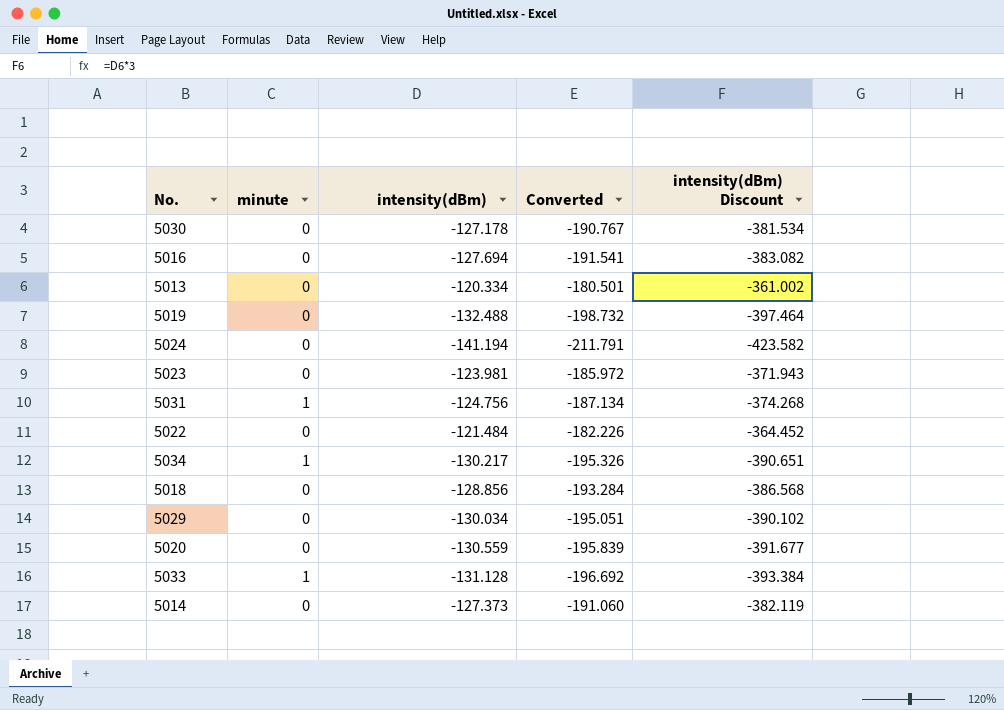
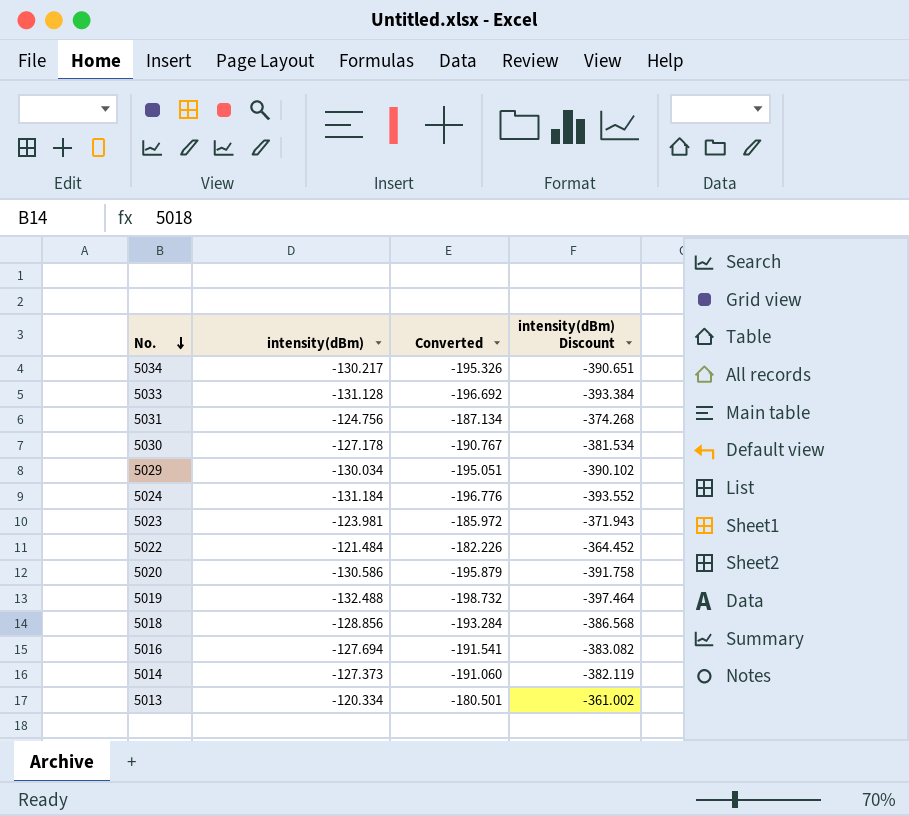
row order: none -> No. descending
column minute | position: 2 -> none
5024 | intensity(dBm): -141.194 -> -131.184
5024 | Converted: -211.791 -> -196.776
5024 | intensity(dBm) Discount: -423.582 -> -393.552
5020 | intensity(dBm): -130.559 -> -130.586
5020 | Converted: -195.839 -> -195.879
5020 | intensity(dBm) Discount: -391.677 -> -391.758

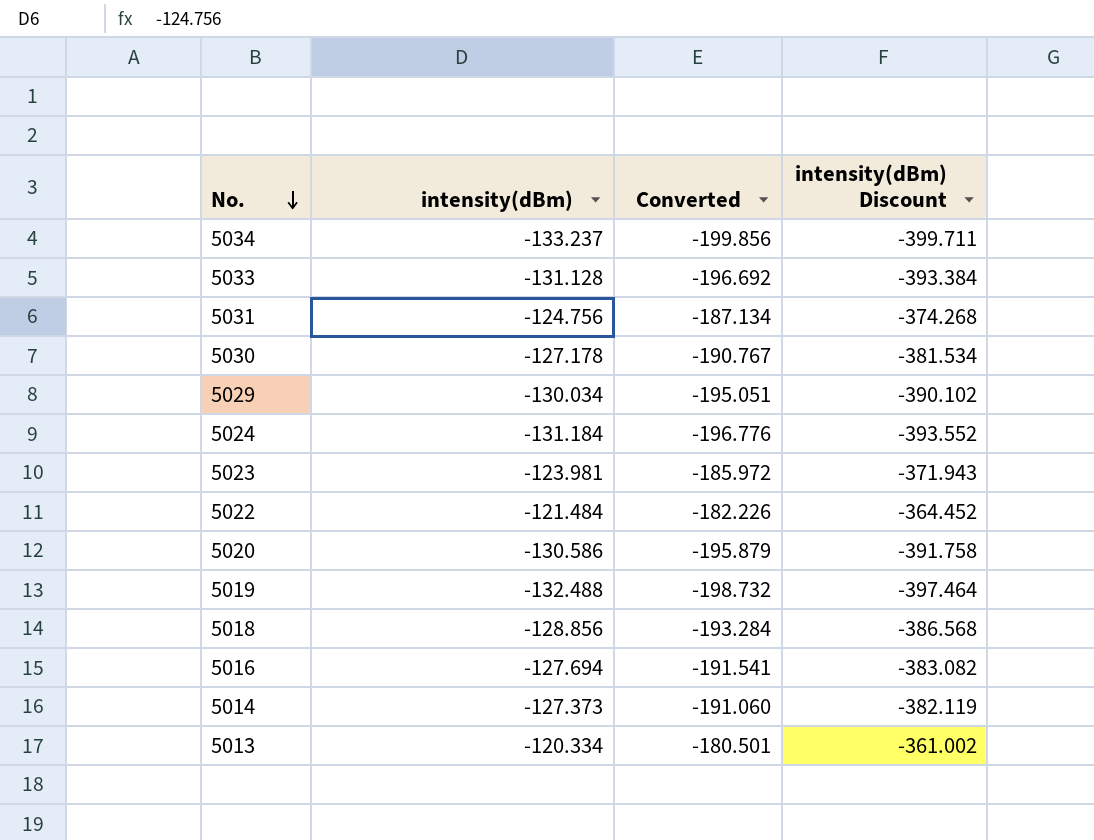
5034 | intensity(dBm): -130.217 -> -133.237
5034 | Converted: -195.326 -> -199.856
5034 | intensity(dBm) Discount: -390.651 -> -399.711

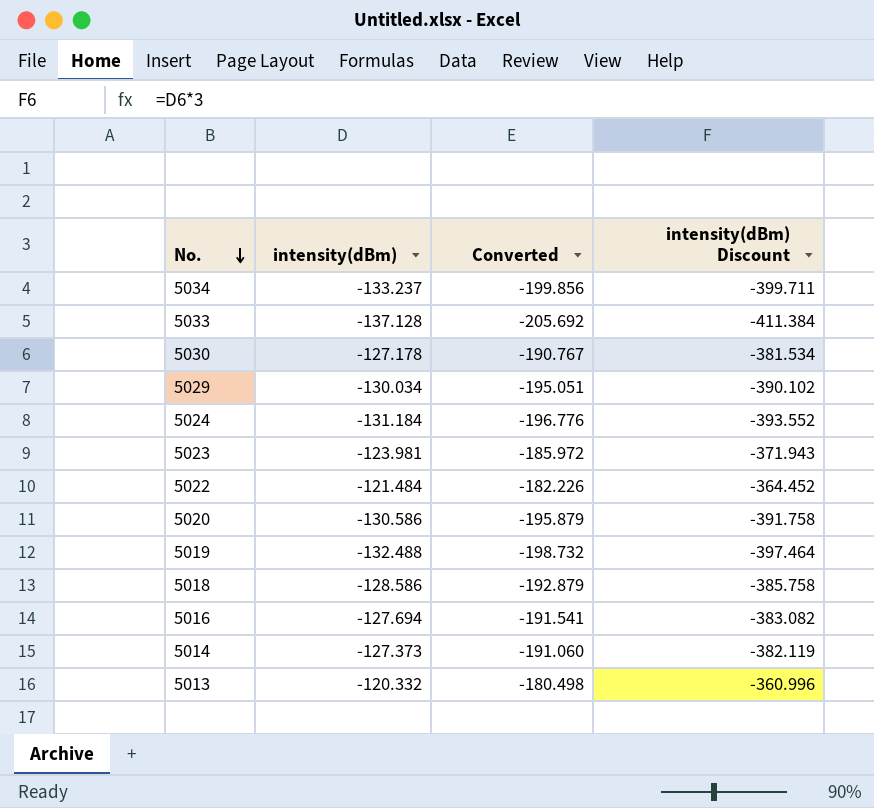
row 5031: -124.756 | -187.134 | -374.268 -> none
5033 | intensity(dBm): -131.128 -> -137.128
5033 | Converted: -196.692 -> -205.692
5033 | intensity(dBm) Discount: -393.384 -> -411.384
5018 | intensity(dBm): -128.856 -> -128.586
5018 | Converted: -193.284 -> -192.879
5018 | intensity(dBm) Discount: -386.568 -> -385.758
5013 | intensity(dBm): -120.334 -> -120.332
5013 | Converted: -180.501 -> -180.498
5013 | intensity(dBm) Discount: -361.002 -> -360.996

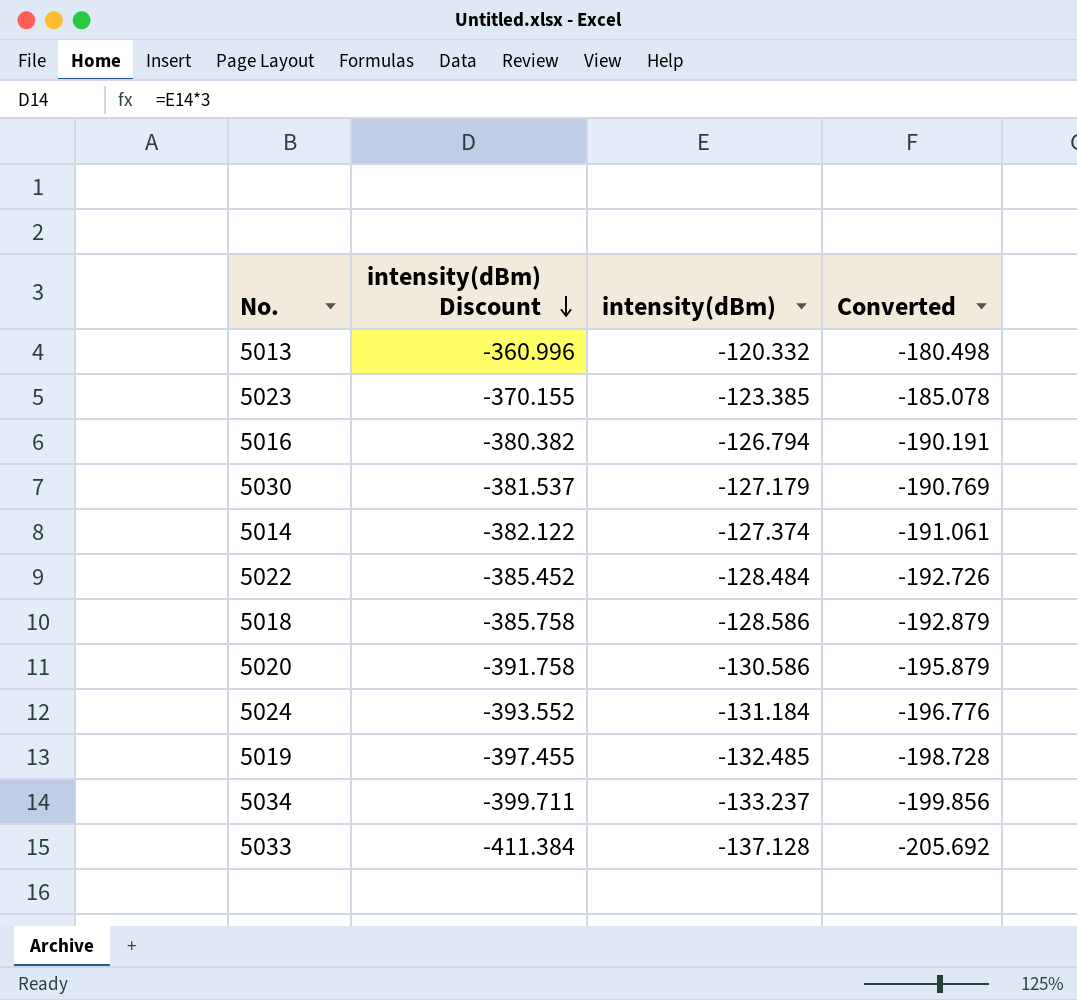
row order: No. descending -> intensity(dBm) Discount descending
column intensity(dBm) Discount | position: 4 -> 2
row 5029: -130.034 | -195.051 | -390.102 -> none
5023 | intensity(dBm) Discount: -371.943 -> -370.155
5023 | intensity(dBm): -123.981 -> -123.385
5023 | Converted: -185.972 -> -185.078
5016 | intensity(dBm) Discount: -383.082 -> -380.382
5016 | intensity(dBm): -127.694 -> -126.794
5016 | Converted: -191.541 -> -190.191
5030 | intensity(dBm) Discount: -381.534 -> -381.537
5030 | intensity(dBm): -127.178 -> -127.179
5030 | Converted: -190.767 -> -190.769
5014 | intensity(dBm) Discount: -382.119 -> -382.122
5014 | intensity(dBm): -127.373 -> -127.374
5014 | Converted: -191.060 -> -191.061
5022 | intensity(dBm) Discount: -364.452 -> -385.452
5022 | intensity(dBm): -121.484 -> -128.484
5022 | Converted: -182.226 -> -192.726
5019 | intensity(dBm) Discount: -397.464 -> -397.455
5019 | intensity(dBm): -132.488 -> -132.485
5019 | Converted: -198.732 -> -198.728

